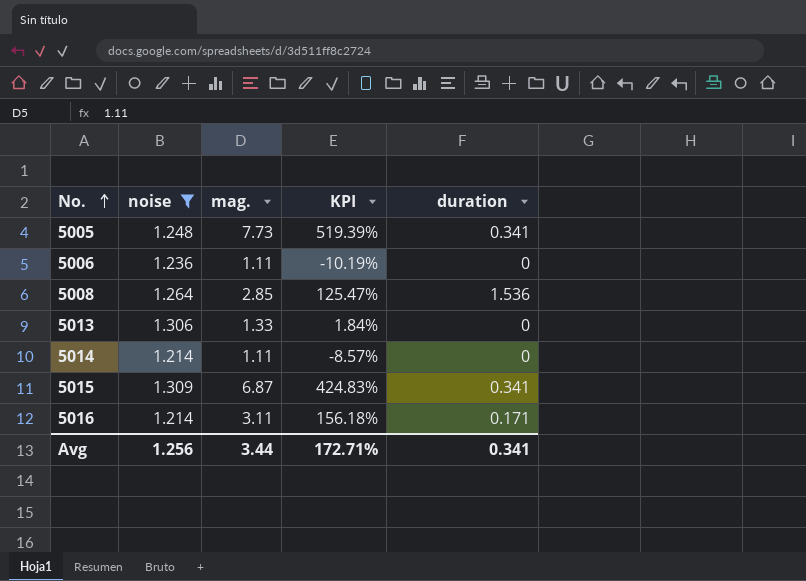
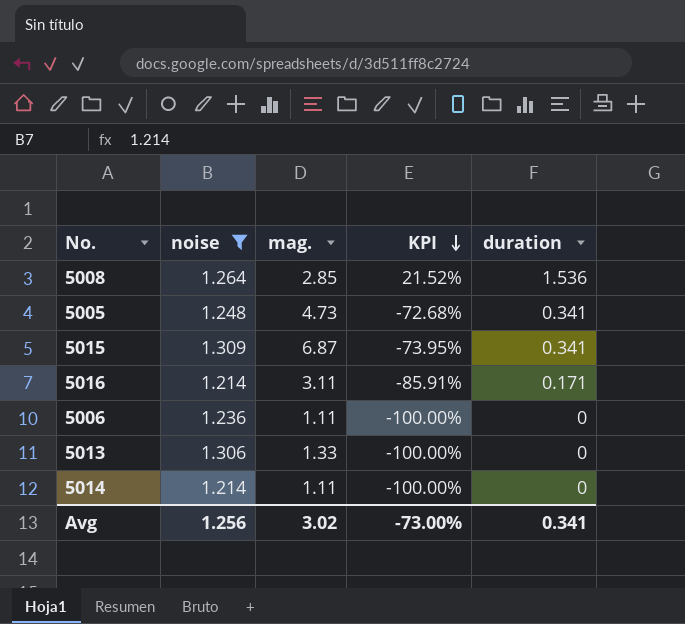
row order: No. ascending -> KPI descending
column KPI | formula: ([mag.] - [noise]) / [noise] -> ([duration] - [noise]) / [noise]
5005 | mag.: 7.73 -> 4.73
Avg | mag.: 3.44 -> 3.02
Avg | KPI: 172.71% -> -73.00%

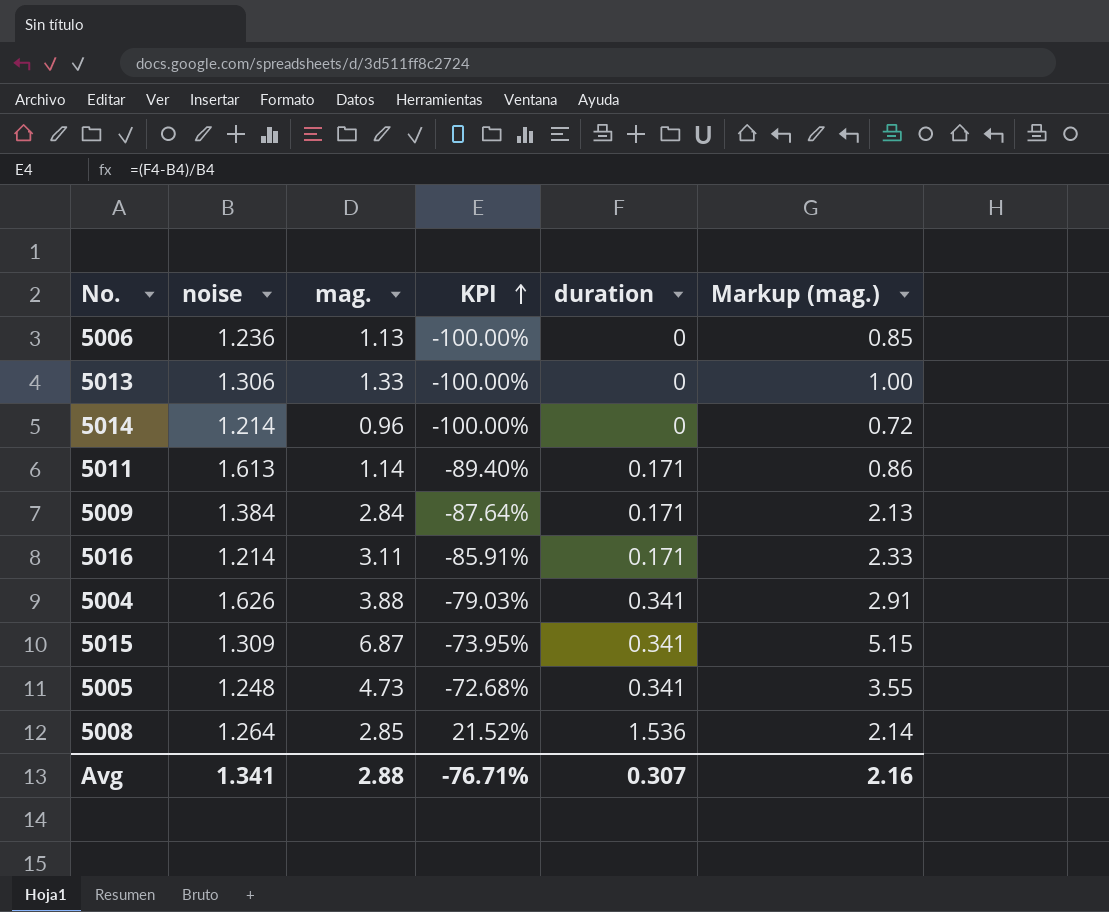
filter: noise <= 1.309 -> none
row order: KPI descending -> KPI ascending
column Markup (mag.) | formula: none -> [mag.] * 0.75
5006 | mag.: 1.11 -> 1.13
5014 | mag.: 1.11 -> 0.96
Avg | noise: 1.256 -> 1.341
Avg | mag.: 3.02 -> 2.88
Avg | KPI: -73.00% -> -76.71%
Avg | duration: 0.341 -> 0.307

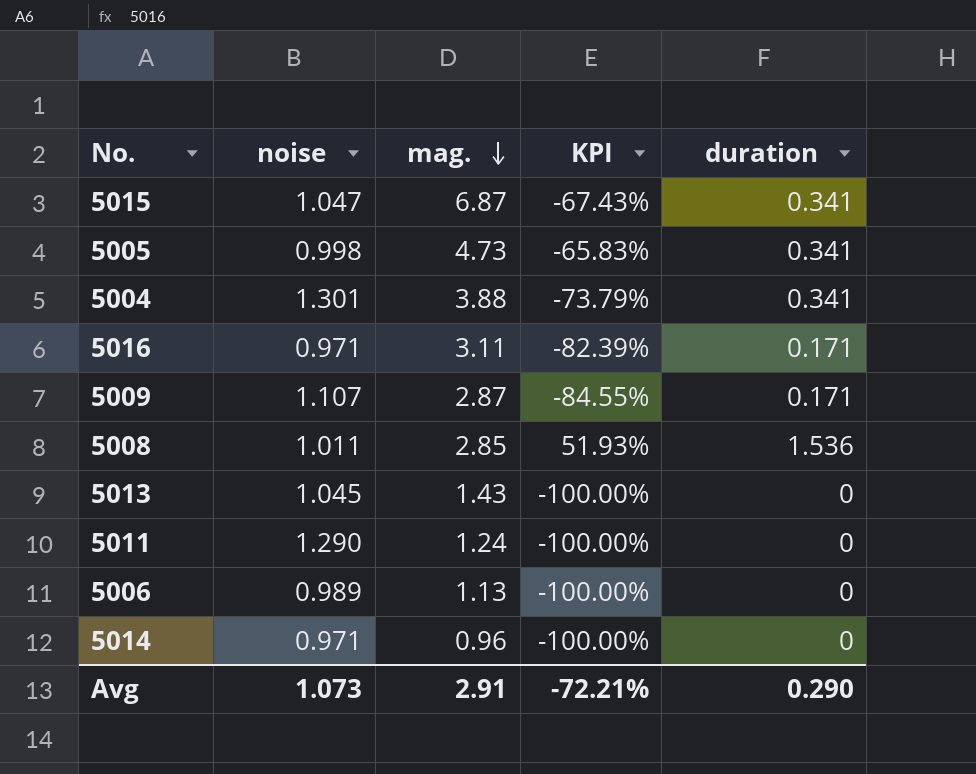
row order: KPI ascending -> mag. descending
column Markup (mag.) | formula: [mag.] * 0.75 -> none
5015 | noise: 1.309 -> 1.047
5015 | KPI: -73.95% -> -67.43%
5005 | noise: 1.248 -> 0.998
5005 | KPI: -72.68% -> -65.83%
5004 | noise: 1.626 -> 1.301
5004 | KPI: -79.03% -> -73.79%
5016 | noise: 1.214 -> 0.971
5016 | KPI: -85.91% -> -82.39%
5009 | noise: 1.384 -> 1.107
5009 | mag.: 2.84 -> 2.87
5009 | KPI: -87.64% -> -84.55%
5008 | noise: 1.264 -> 1.011
5008 | KPI: 21.52% -> 51.93%
5013 | noise: 1.306 -> 1.045
5013 | mag.: 1.33 -> 1.43
5011 | noise: 1.613 -> 1.290
5011 | mag.: 1.14 -> 1.24
5011 | KPI: -89.40% -> -100.00%
5011 | duration: 0.171 -> 0
5006 | noise: 1.236 -> 0.989
5014 | noise: 1.214 -> 0.971
Avg | noise: 1.341 -> 1.073
Avg | mag.: 2.88 -> 2.91
Avg | KPI: -76.71% -> -72.21%
Avg | duration: 0.307 -> 0.290

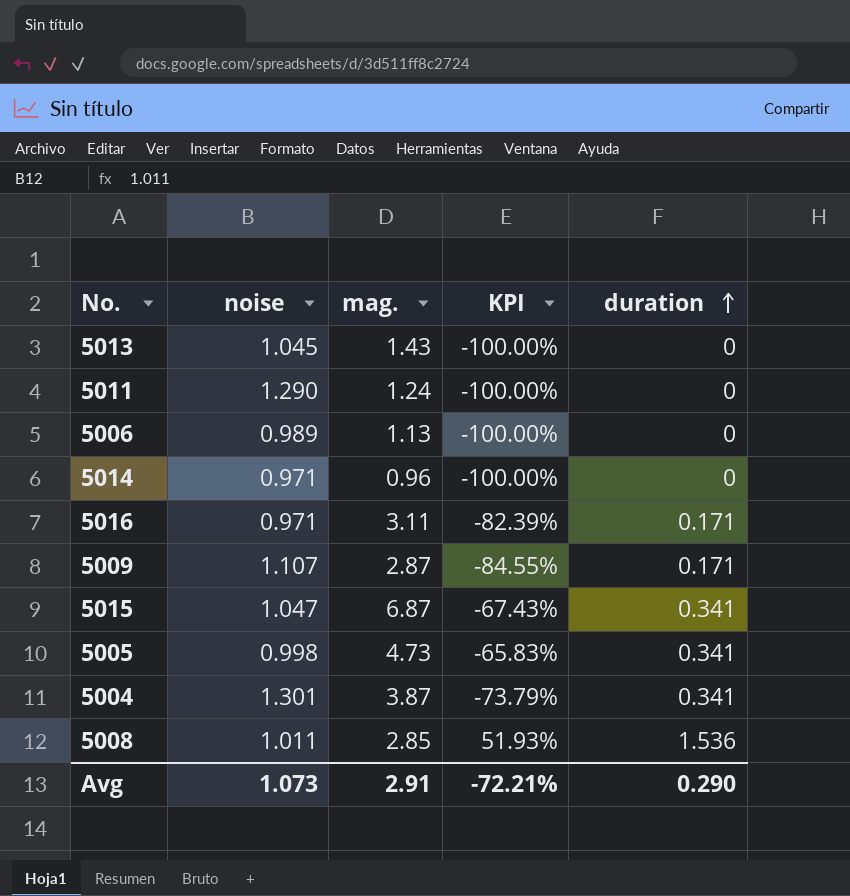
row order: mag. descending -> duration ascending
5004 | mag.: 3.88 -> 3.87

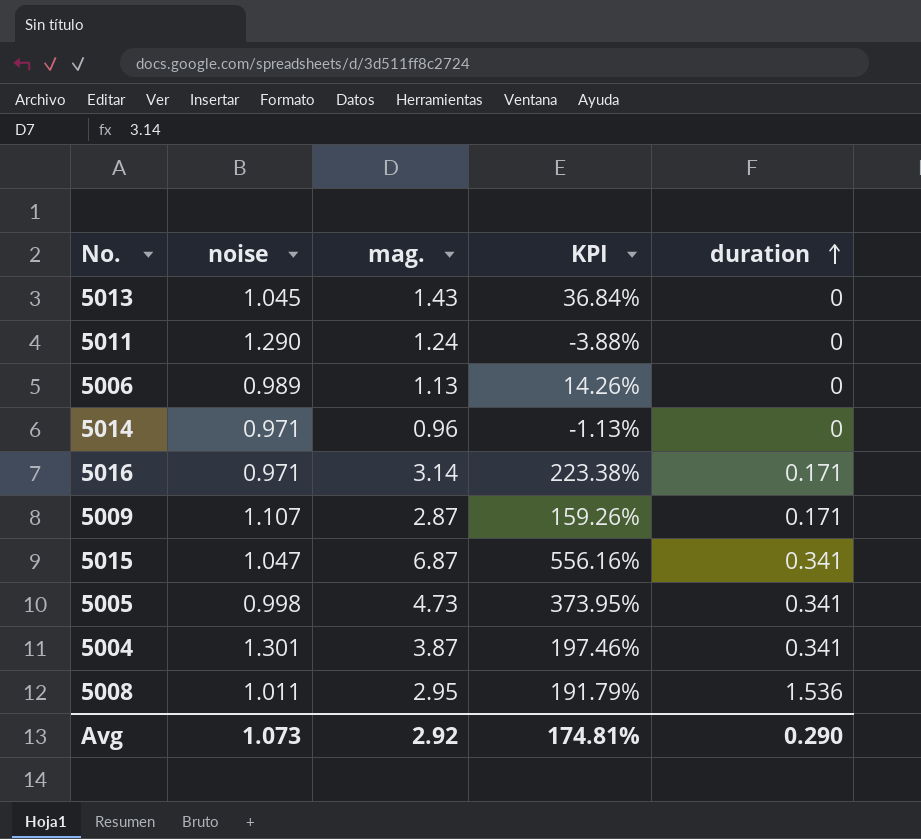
column KPI | formula: ([duration] - [noise]) / [noise] -> ([mag.] - [noise]) / [noise]
5016 | mag.: 3.11 -> 3.14
5008 | mag.: 2.85 -> 2.95
Avg | mag.: 2.91 -> 2.92
Avg | KPI: -72.21% -> 174.81%

